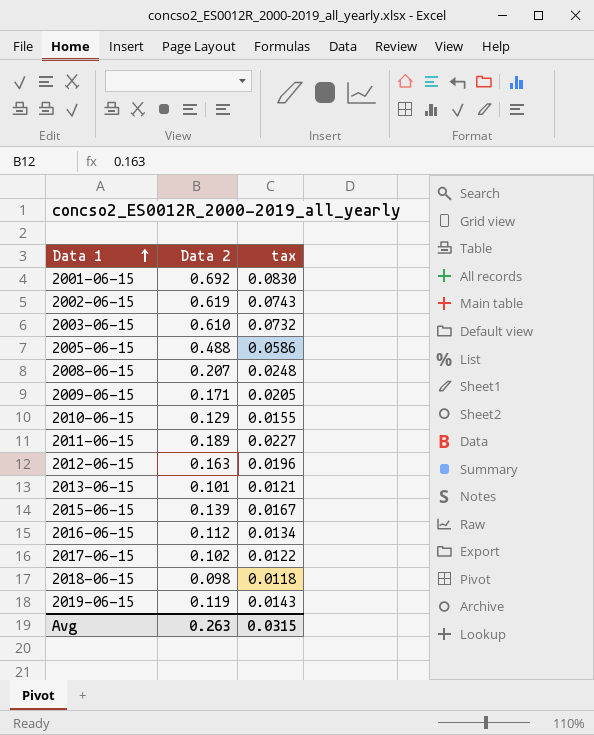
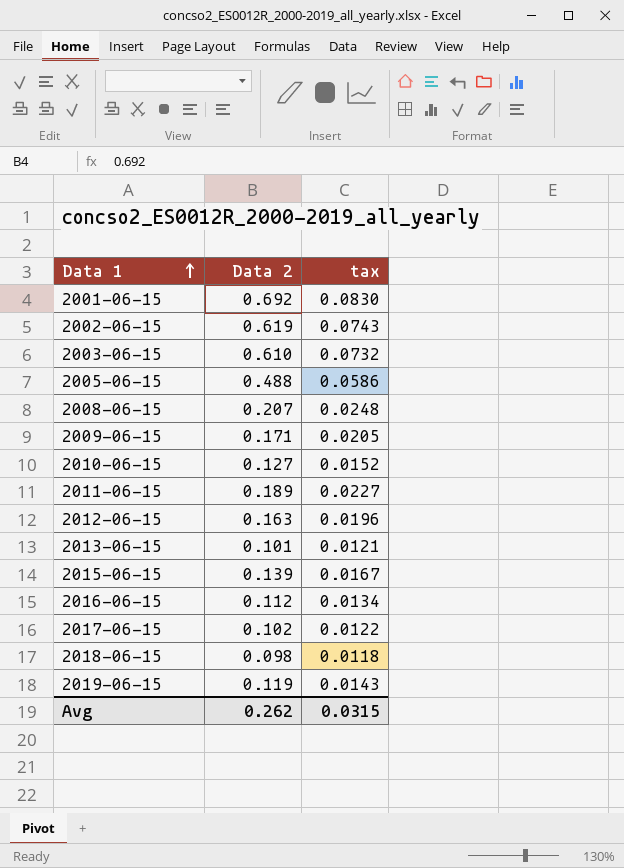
2010-06-15 | Data 2: 0.129 -> 0.127
2010-06-15 | tax: 0.0155 -> 0.0152
Avg | Data 2: 0.263 -> 0.262

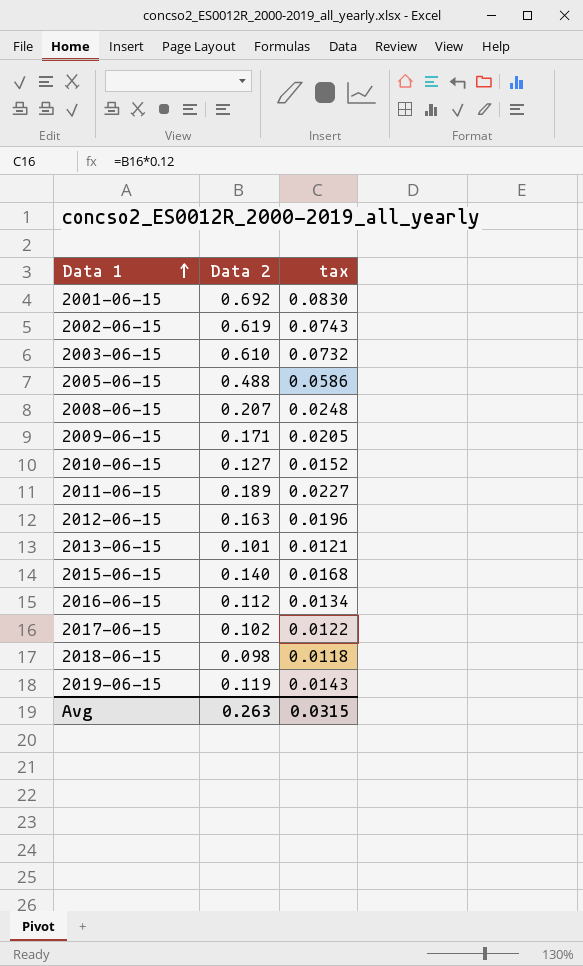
2015-06-15 | Data 2: 0.139 -> 0.140
2015-06-15 | tax: 0.0167 -> 0.0168
Avg | Data 2: 0.262 -> 0.263

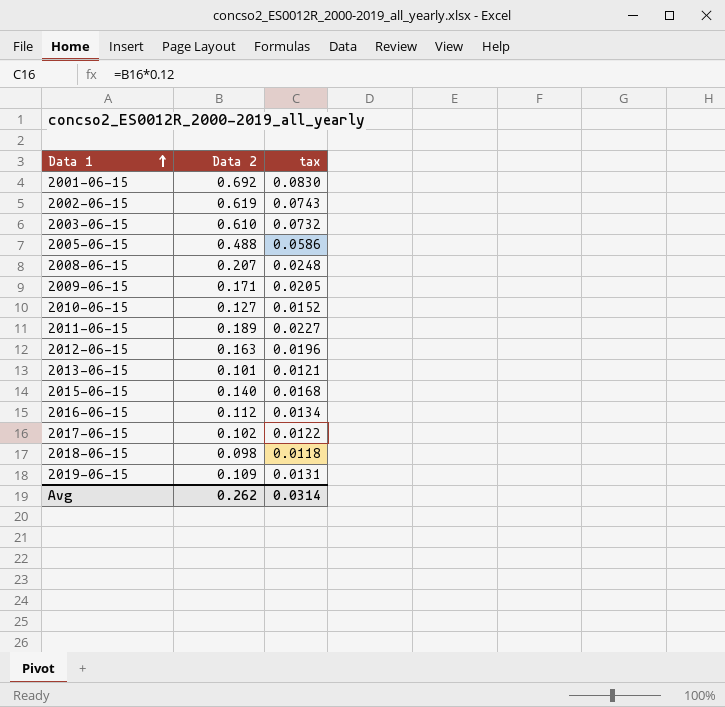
2019-06-15 | Data 2: 0.119 -> 0.109
2019-06-15 | tax: 0.0143 -> 0.0131
Avg | Data 2: 0.263 -> 0.262
Avg | tax: 0.0315 -> 0.0314

